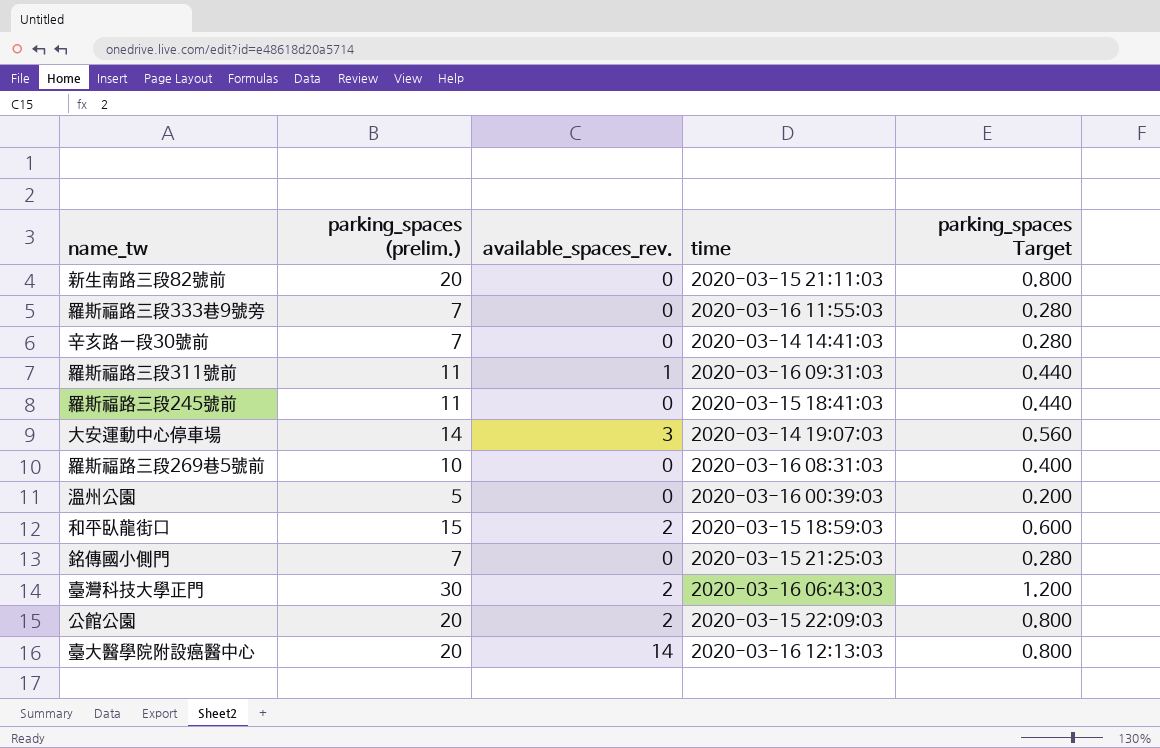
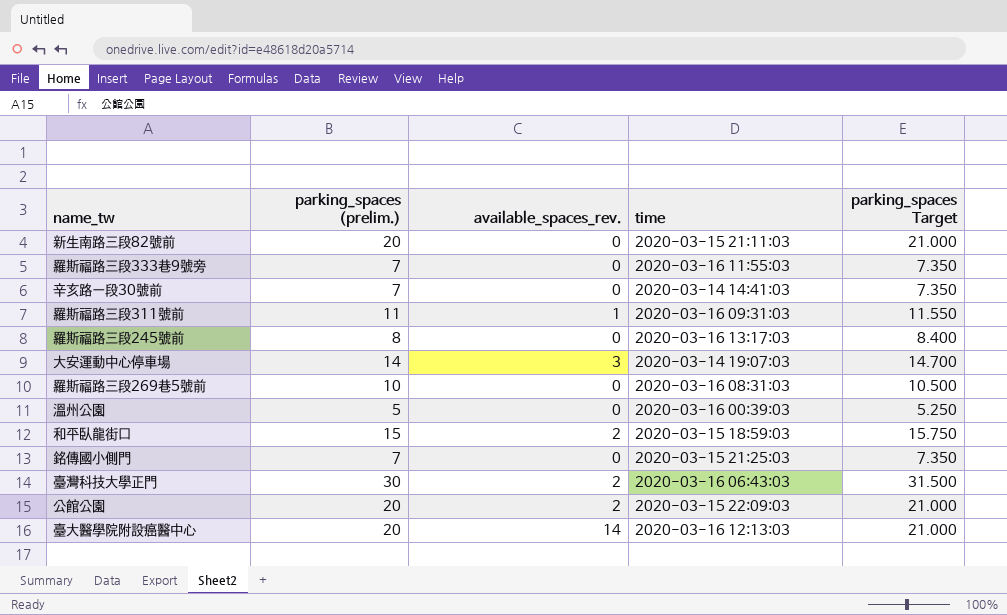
column parking_spaces Target | formula: [parking_spaces (prelim.)] * 0.04 -> [parking_spaces (prelim.)] * 1.05
羅斯福路三段245號前 | parking_spaces (prelim.): 11 -> 8
羅斯福路三段245號前 | time: 2020-03-15 18:41:03 -> 2020-03-16 13:17:03

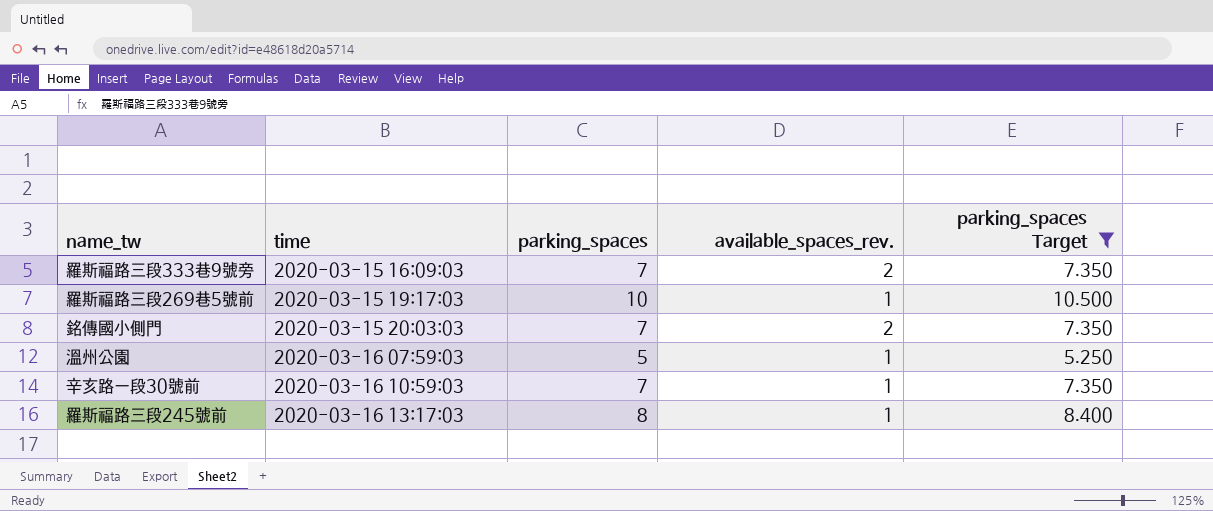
filter: none -> parking_spaces Target <= 10.500
row order: none -> time ascending
column time | position: 4 -> 2
column name: parking_spaces (prelim.) -> parking_spaces
羅斯福路三段333巷9號旁 | time: 2020-03-16 11:55:03 -> 2020-03-15 16:09:03
羅斯福路三段333巷9號旁 | available_spaces_rev.: 0 -> 2
羅斯福路三段269巷5號前 | time: 2020-03-16 08:31:03 -> 2020-03-15 19:17:03
羅斯福路三段269巷5號前 | available_spaces_rev.: 0 -> 1
銘傳國小側門 | time: 2020-03-15 21:25:03 -> 2020-03-15 20:03:03
銘傳國小側門 | available_spaces_rev.: 0 -> 2
溫州公園 | time: 2020-03-16 00:39:03 -> 2020-03-16 07:59:03
溫州公園 | available_spaces_rev.: 0 -> 1
辛亥路一段30號前 | time: 2020-03-14 14:41:03 -> 2020-03-16 10:59:03
辛亥路一段30號前 | available_spaces_rev.: 0 -> 1
羅斯福路三段245號前 | available_spaces_rev.: 0 -> 1

